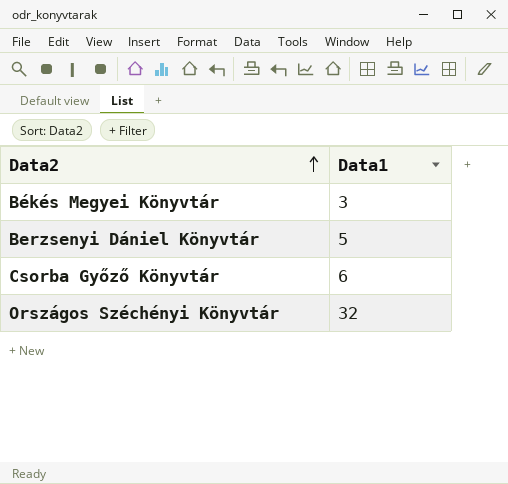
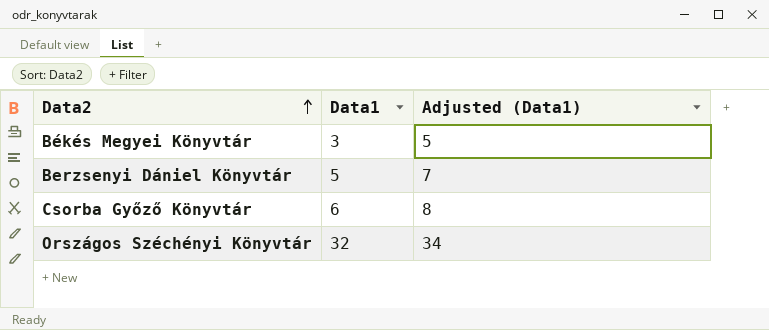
column Adjusted (Data1) | formula: none -> [Data1] + 2

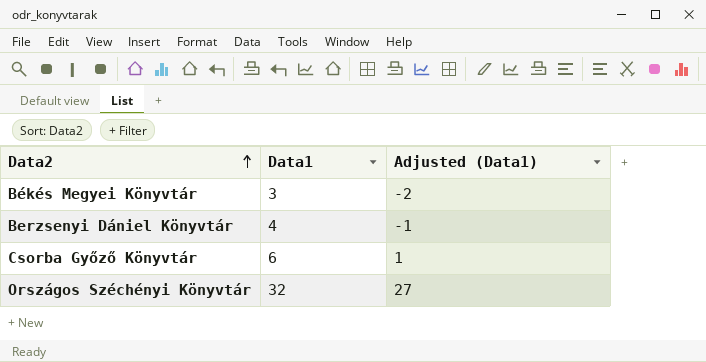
column Adjusted (Data1) | formula: [Data1] + 2 -> [Data1] - 5
Berzsenyi Dániel Könyvtár | Data1: 5 -> 4

